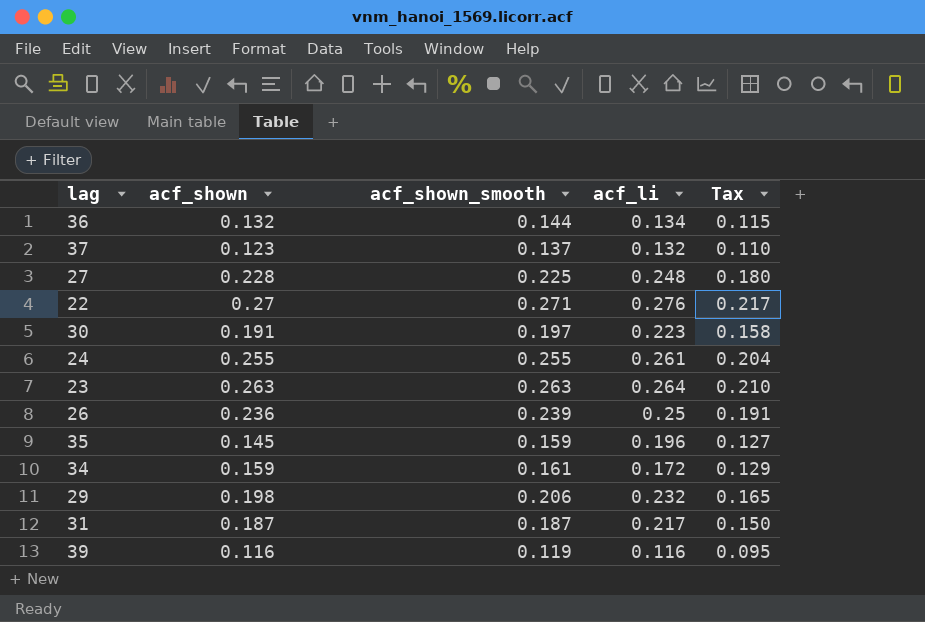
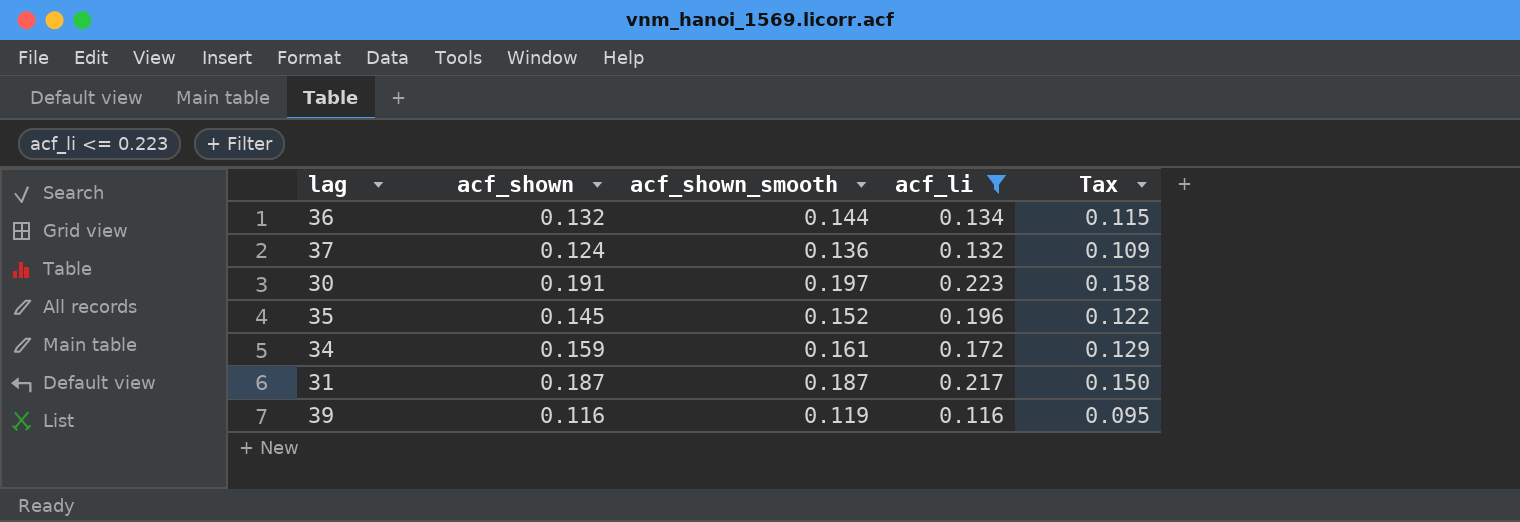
filter: none -> acf_li <= 0.223
37 | acf_shown: 0.123 -> 0.124
37 | acf_shown_smooth: 0.137 -> 0.136
37 | Tax: 0.110 -> 0.109
35 | acf_shown_smooth: 0.159 -> 0.152
35 | Tax: 0.127 -> 0.122

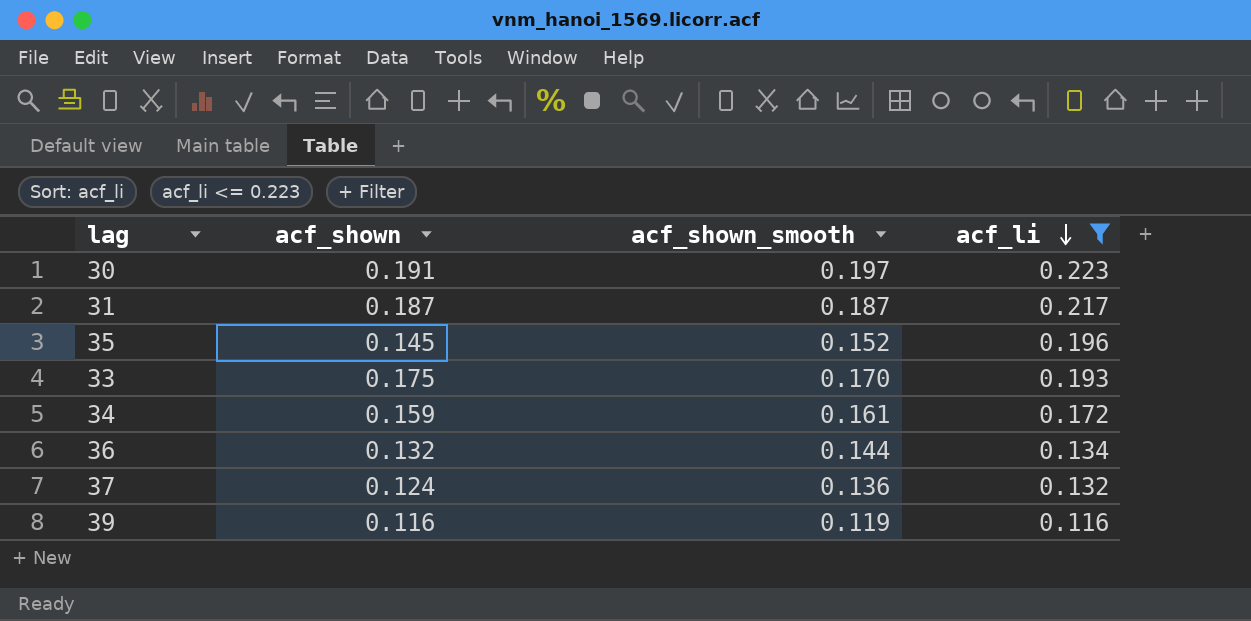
row order: none -> acf_li descending
column Tax | formula: [acf_shown_smooth] * 0.8 -> none
row 33: none -> 0.175 | 0.170 | 0.193

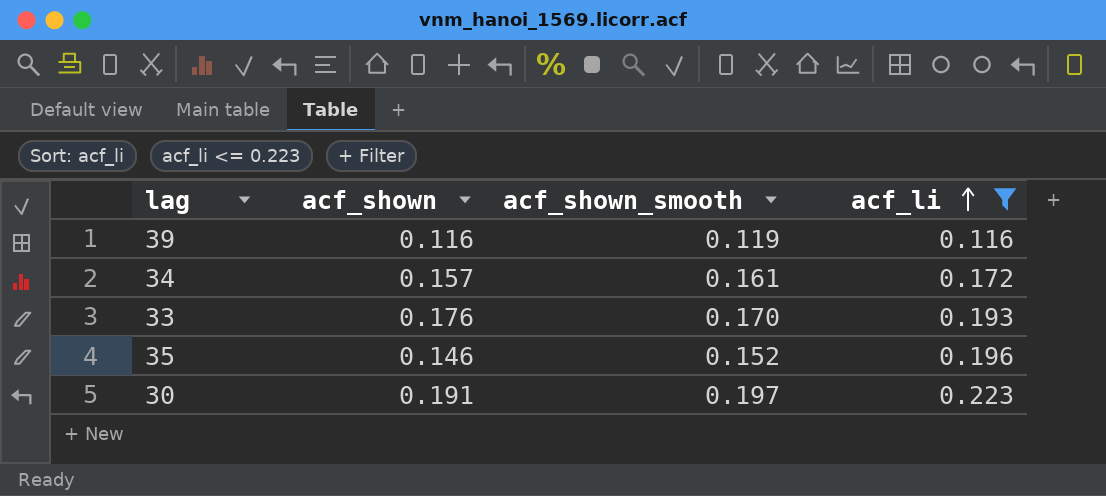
row order: acf_li descending -> acf_li ascending
row 31: 0.187 | 0.187 | 0.217 -> none
row 36: 0.132 | 0.144 | 0.134 -> none
row 37: 0.124 | 0.136 | 0.132 -> none
34 | acf_shown: 0.159 -> 0.157
33 | acf_shown: 0.175 -> 0.176
35 | acf_shown: 0.145 -> 0.146

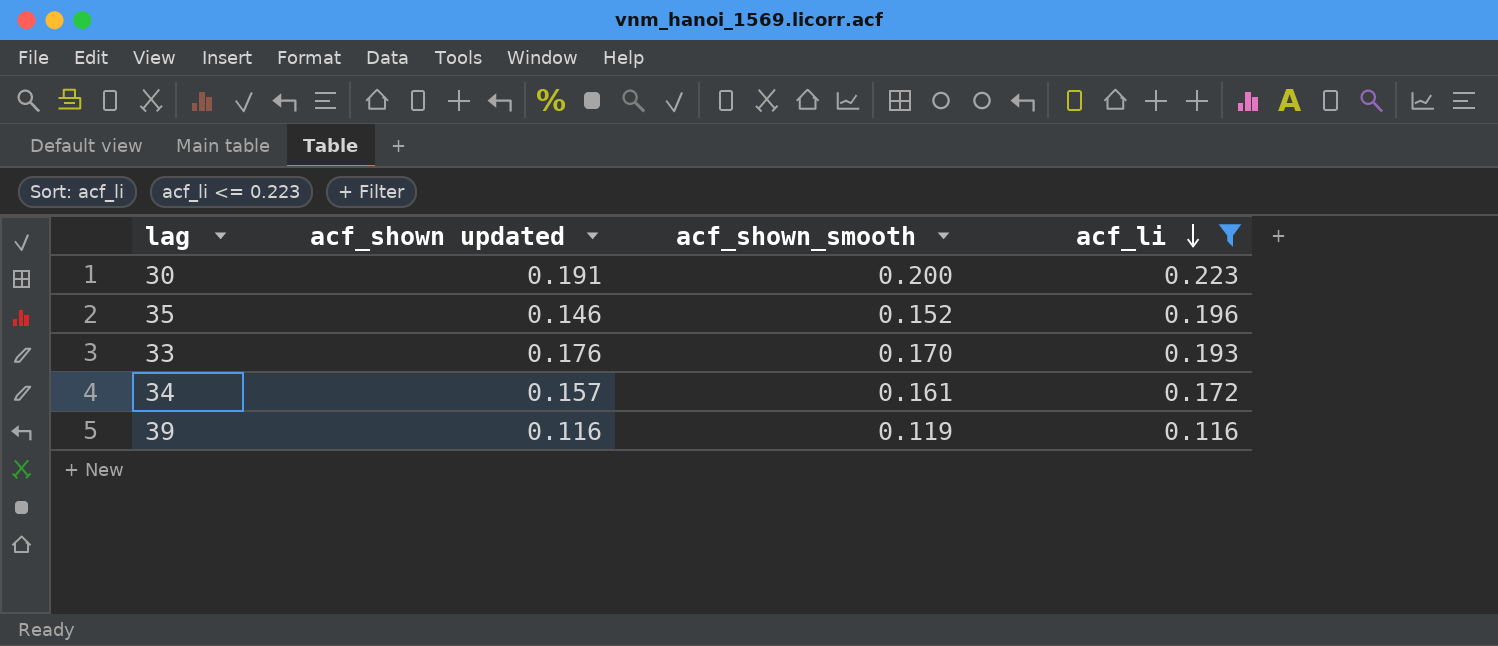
row order: acf_li ascending -> acf_li descending
column name: acf_shown -> acf_shown updated
30 | acf_shown_smooth: 0.197 -> 0.200

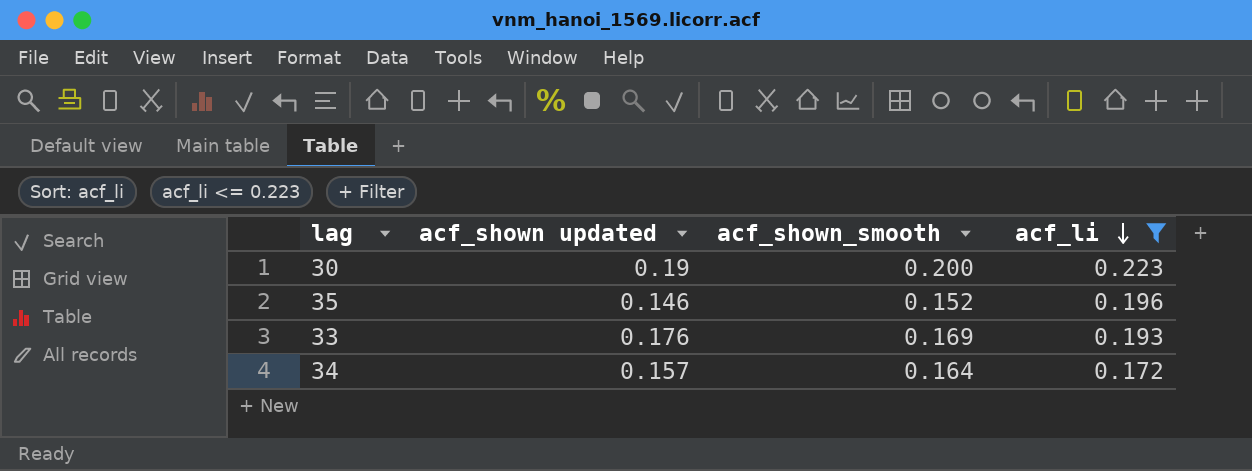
row 39: 0.116 | 0.119 | 0.116 -> none
30 | acf_shown updated: 0.191 -> 0.19
33 | acf_shown_smooth: 0.170 -> 0.169
34 | acf_shown_smooth: 0.161 -> 0.164

